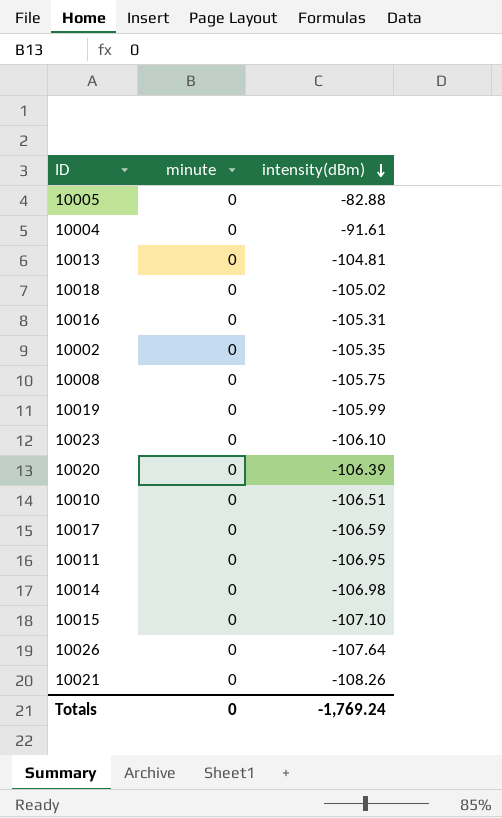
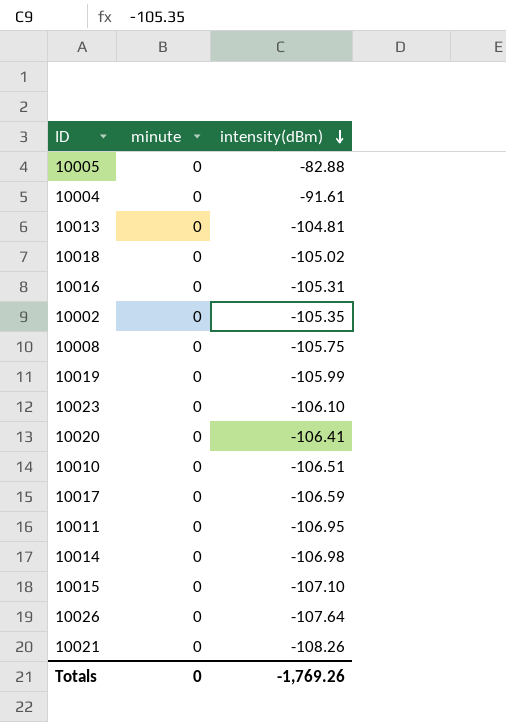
10020 | intensity(dBm): -106.39 -> -106.41
Totals | intensity(dBm): -1,769.24 -> -1,769.26

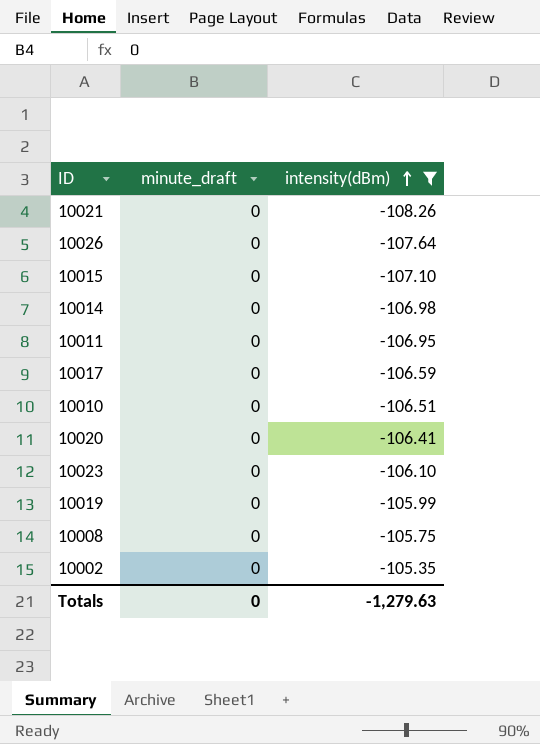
filter: none -> intensity(dBm) <= -105.35
row order: intensity(dBm) descending -> intensity(dBm) ascending
column name: minute -> minute_draft
Totals | intensity(dBm): -1,769.26 -> -1,279.63

